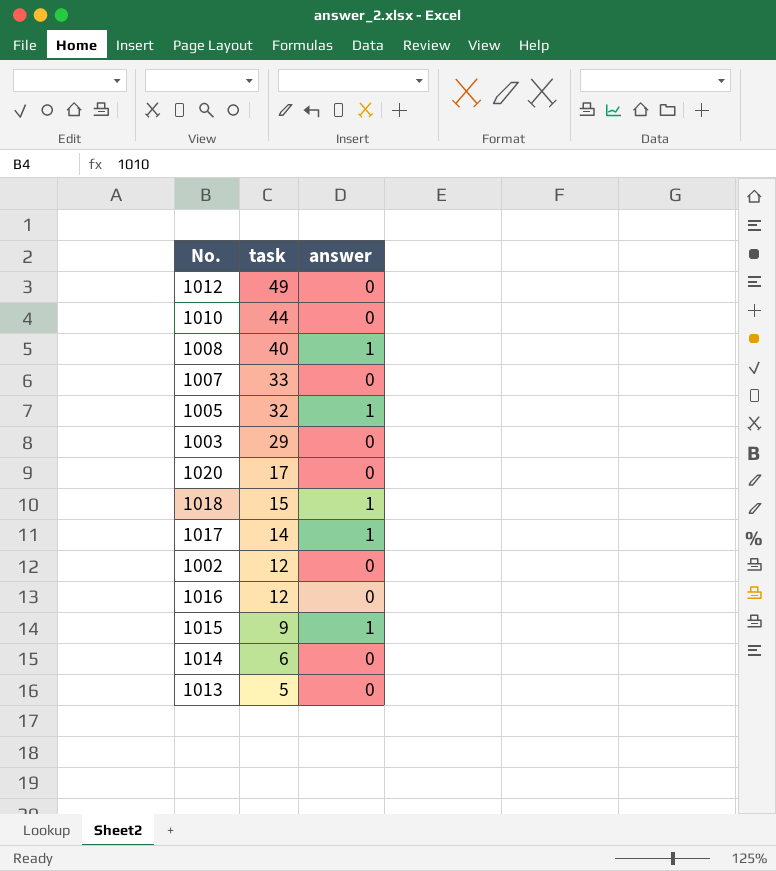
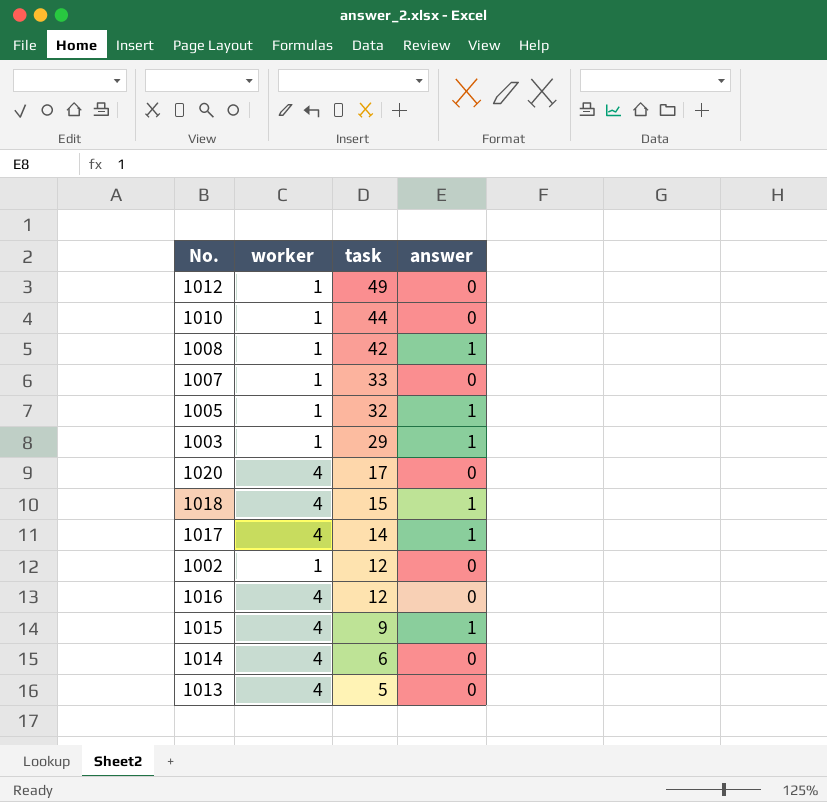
column worker | position: none -> 2
1008 | task: 40 -> 42
1003 | answer: 0 -> 1

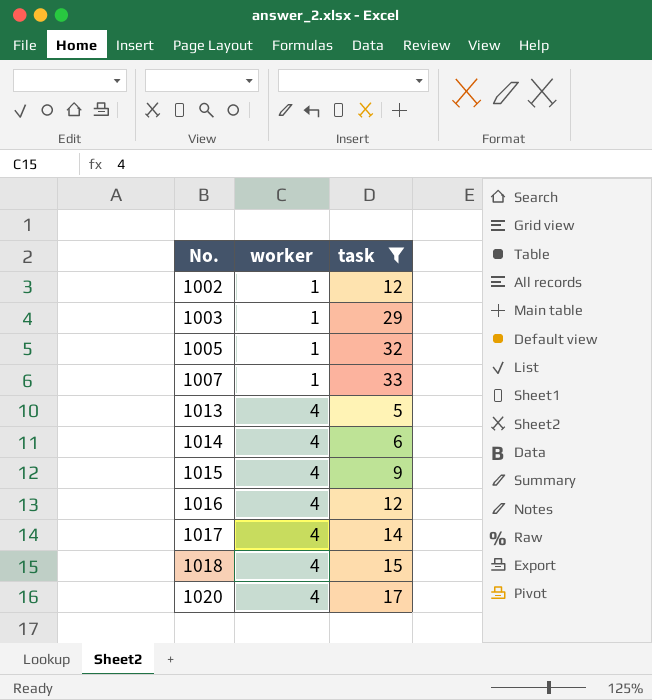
filter: none -> task <= 33
row order: task descending -> No. ascending
column answer | position: 4 -> none

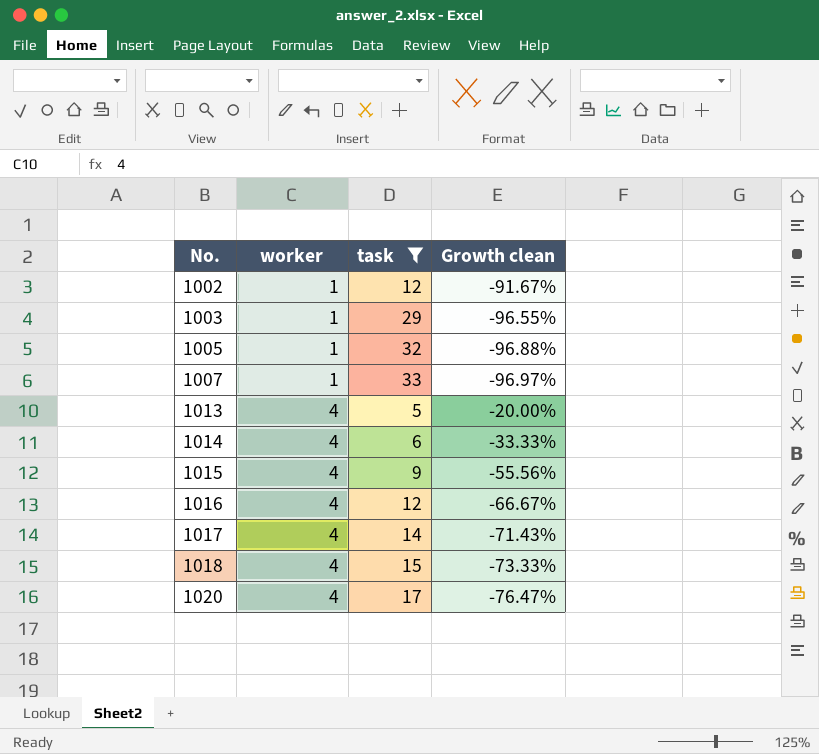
column Growth clean | formula: none -> ([worker] - [task]) / [task]

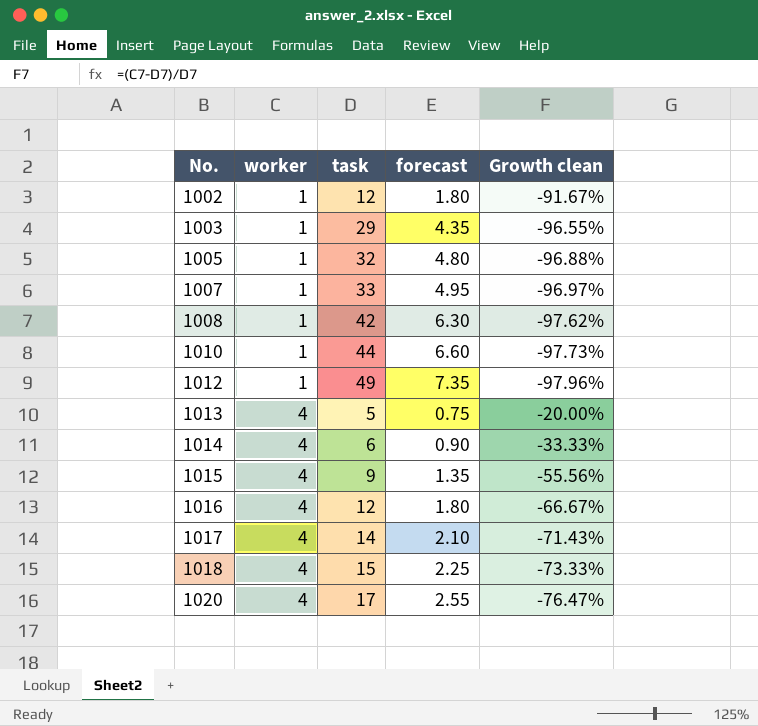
filter: task <= 33 -> none
column forecast | formula: none -> [task] * 0.15

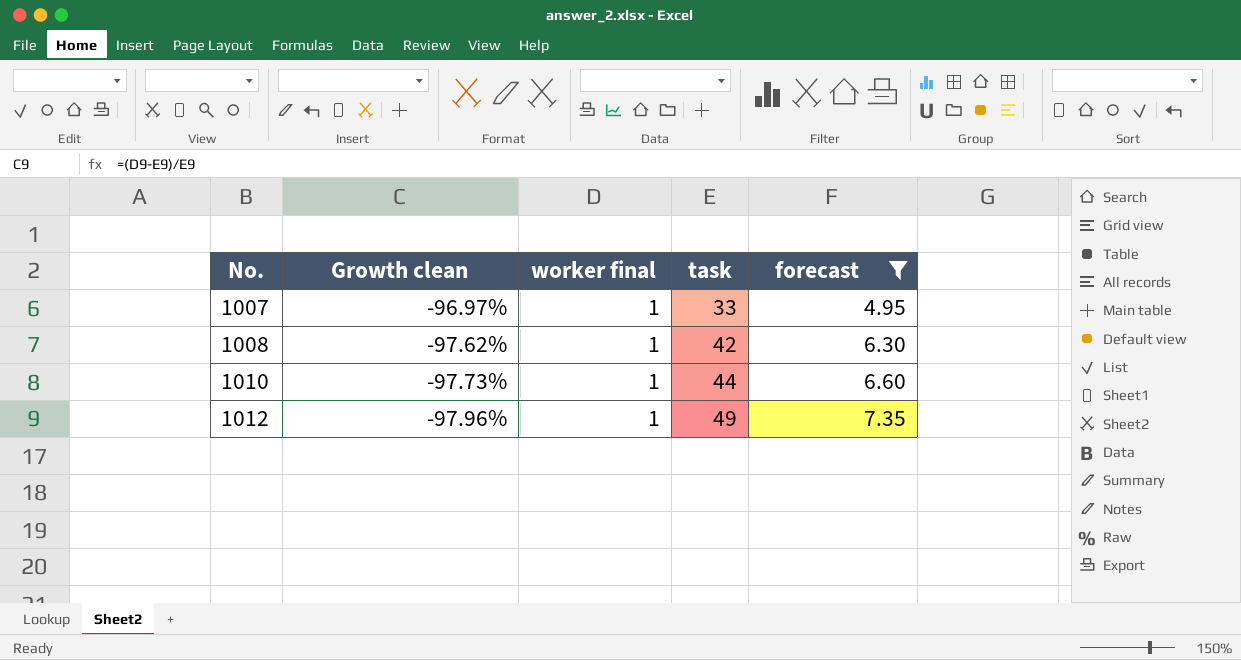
filter: none -> forecast >= 4.95
column Growth clean | position: 5 -> 2
column name: worker -> worker final

